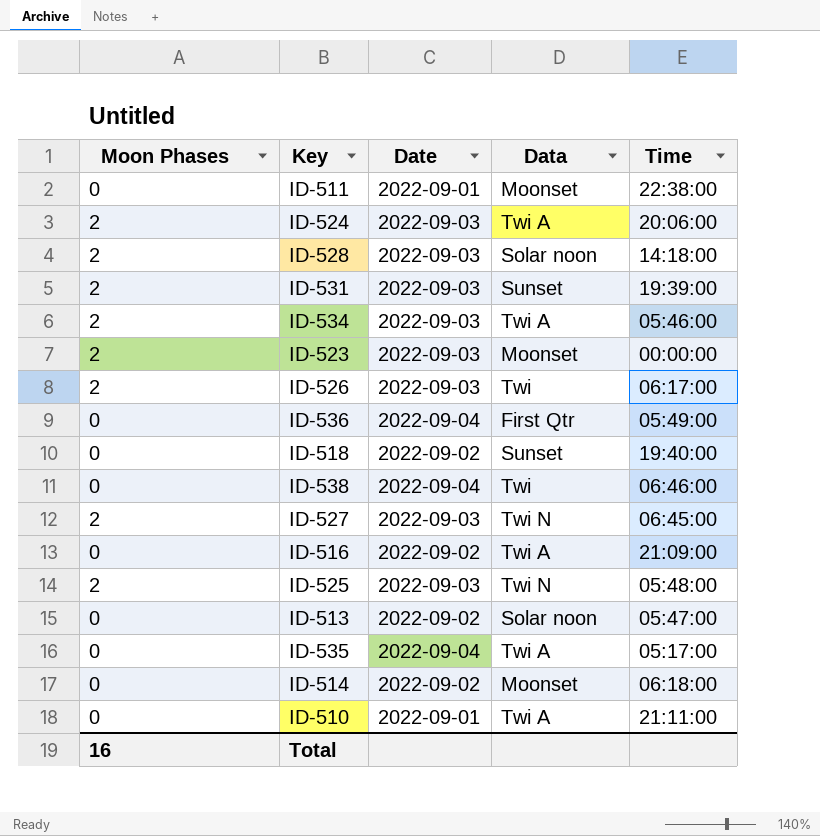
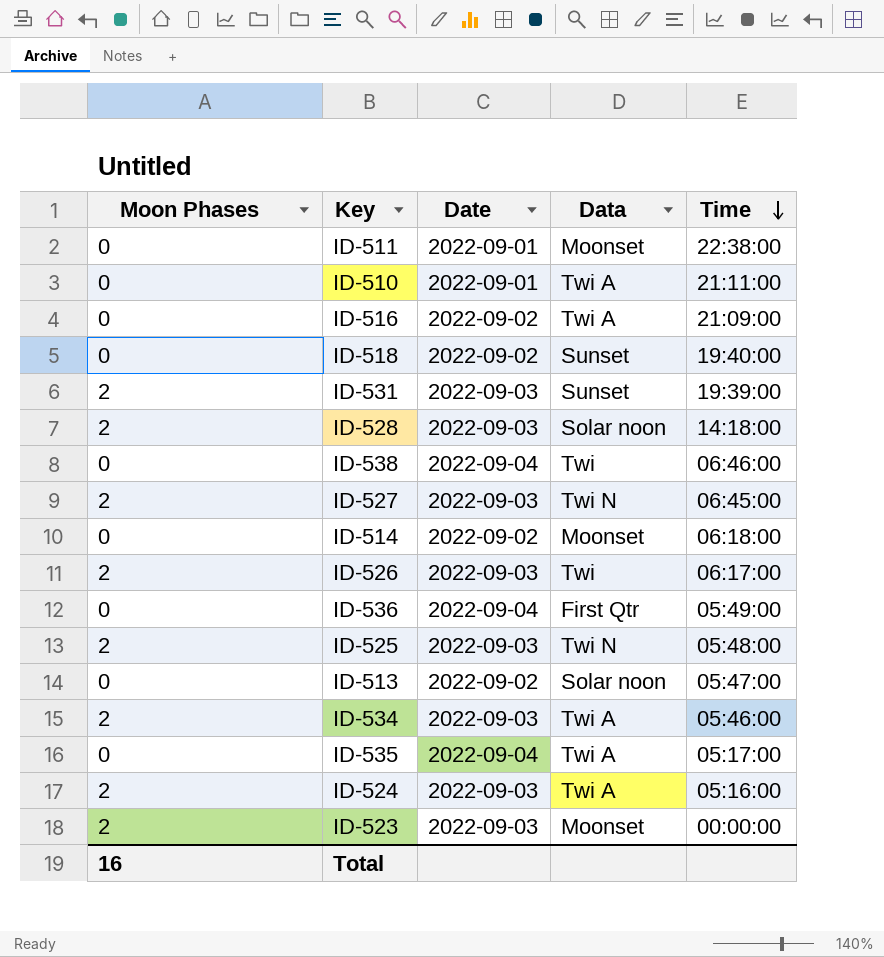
row order: none -> Time descending
ID-524 | Time: 20:06:00 -> 05:16:00

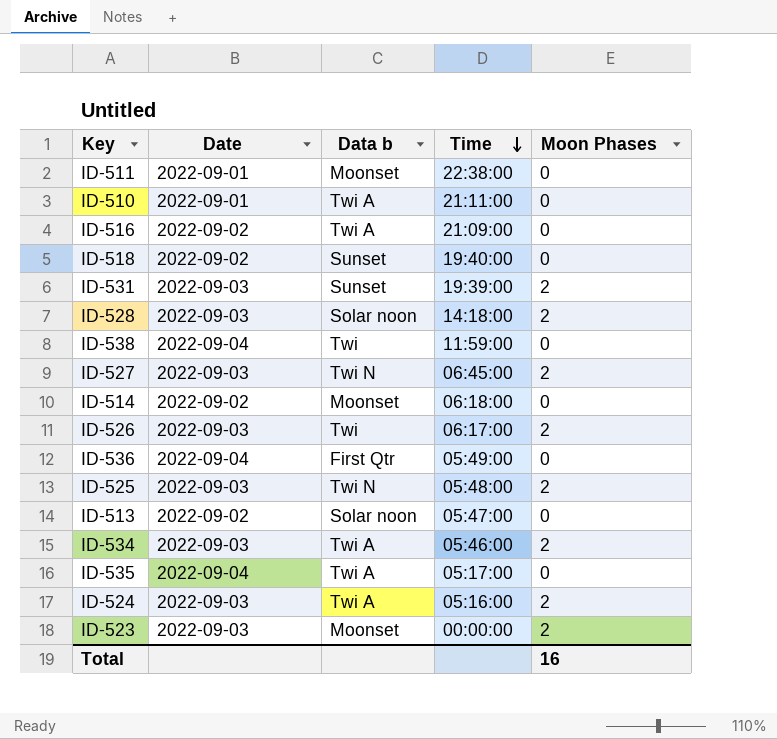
column name: Data -> Data b
column Moon Phases | position: 1 -> 5
ID-538 | Time: 06:46:00 -> 11:59:00

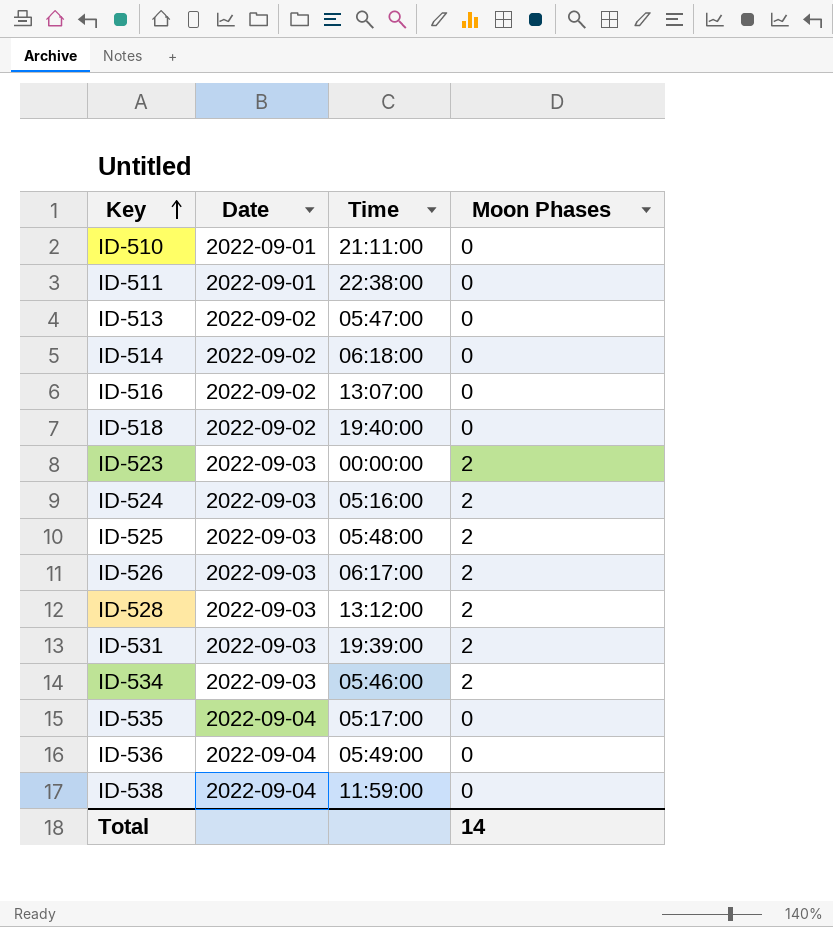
row order: Time descending -> Key ascending
column Data b | position: 3 -> none
row ID-527: 2022-09-03 | Twi N | 06:45:00 | 2 -> none
ID-516 | Time: 21:09:00 -> 13:07:00
ID-528 | Time: 14:18:00 -> 13:12:00
Total | Moon Phases: 16 -> 14

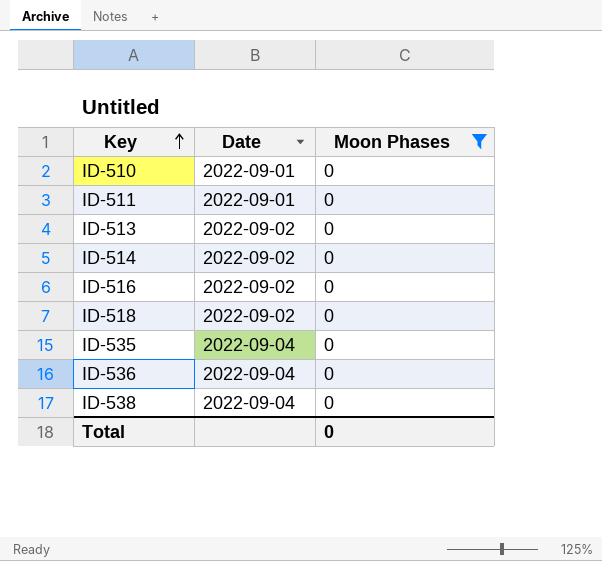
filter: none -> Moon Phases = 0
column Time | position: 3 -> none
Total | Moon Phases: 14 -> 0

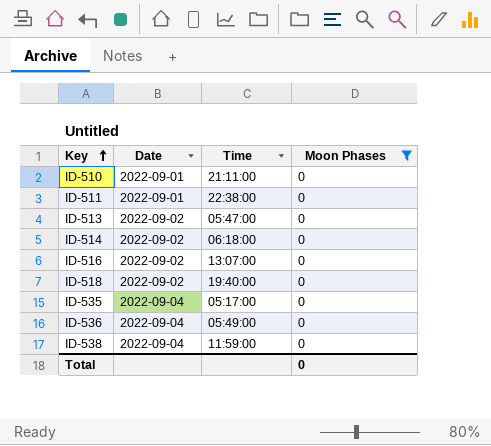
column Time | position: none -> 3

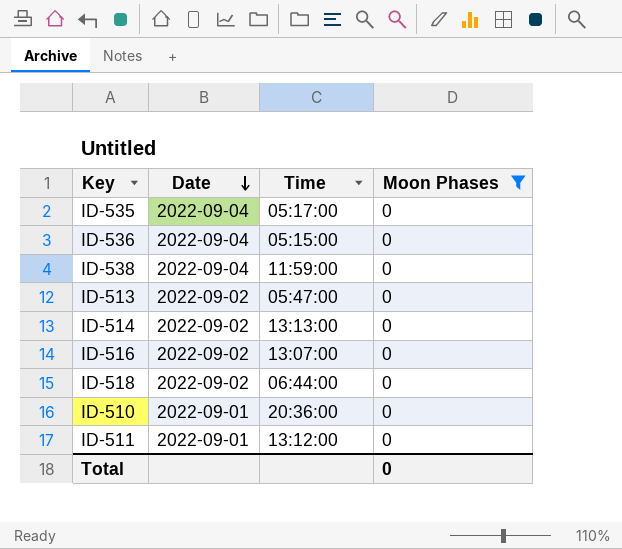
row order: Key ascending -> Date descending
ID-536 | Time: 05:49:00 -> 05:15:00
ID-514 | Time: 06:18:00 -> 13:13:00
ID-518 | Time: 19:40:00 -> 06:44:00
ID-510 | Time: 21:11:00 -> 20:36:00
ID-511 | Time: 22:38:00 -> 13:12:00

